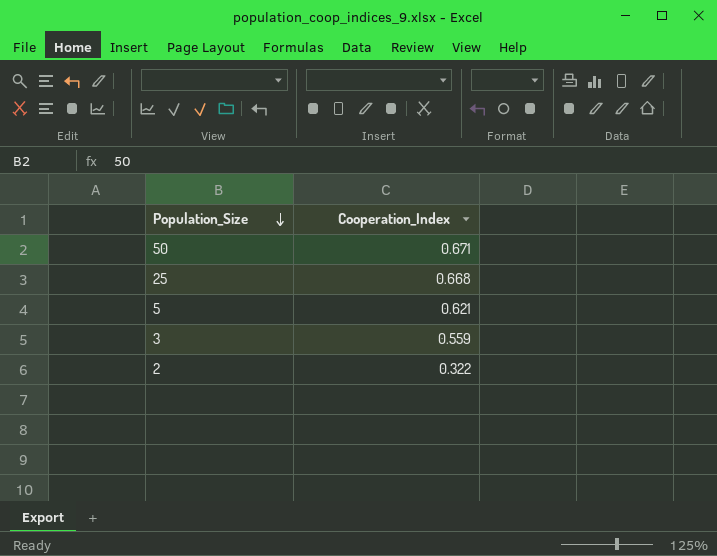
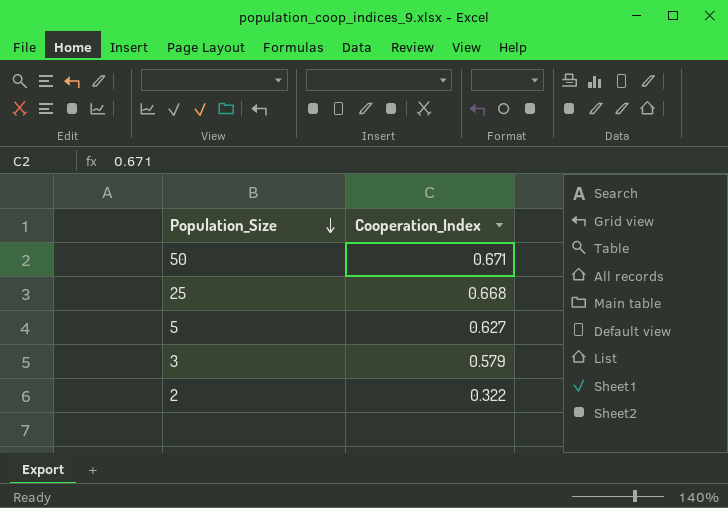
5 | Cooperation_Index: 0.621 -> 0.627
3 | Cooperation_Index: 0.559 -> 0.579

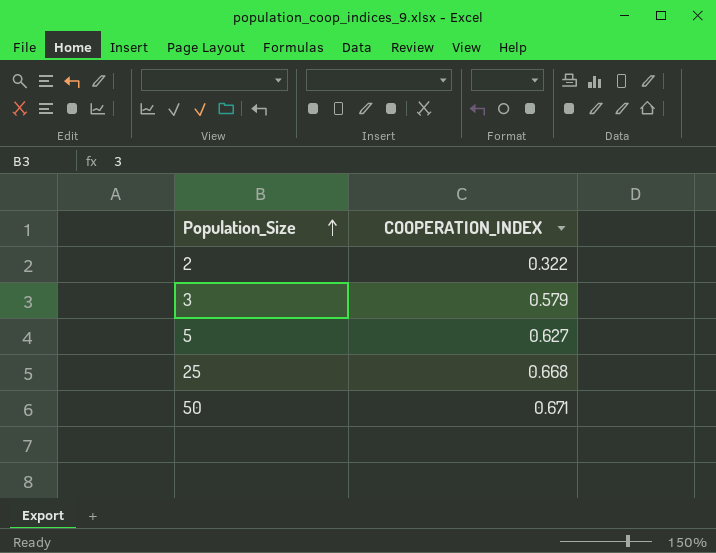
row order: Population_Size descending -> Population_Size ascending
column name: Cooperation_Index -> COOPERATION_INDEX

